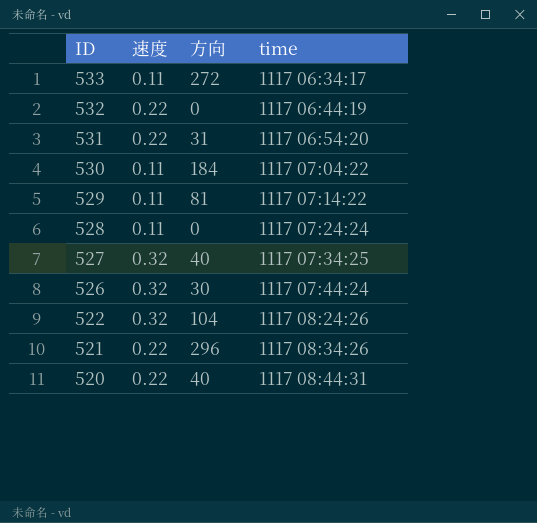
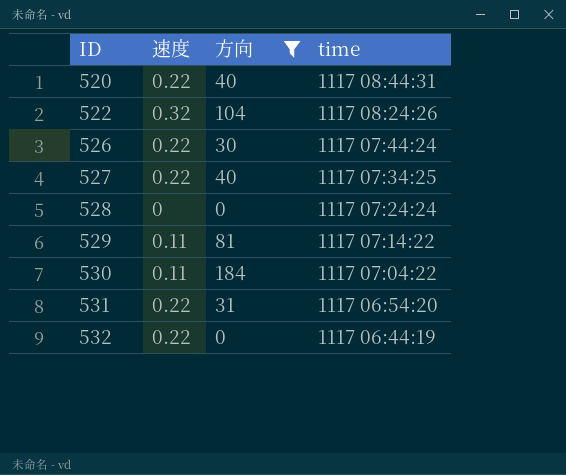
filter: none -> 方向 <= 184
row order: ID descending -> ID ascending
526 | 速度: 0.32 -> 0.22
527 | 速度: 0.32 -> 0.22
528 | 速度: 0.11 -> 0

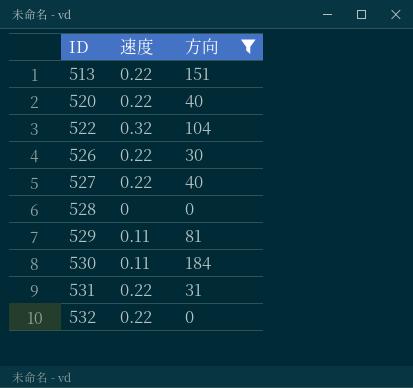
column time | position: 4 -> none
row 513: none -> 0.22 | 151

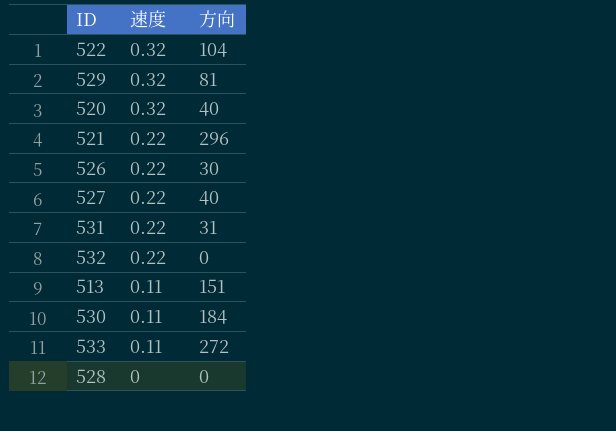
filter: 方向 <= 184 -> none
row order: ID ascending -> 速度 descending
529 | 速度: 0.11 -> 0.32
520 | 速度: 0.22 -> 0.32
513 | 速度: 0.22 -> 0.11

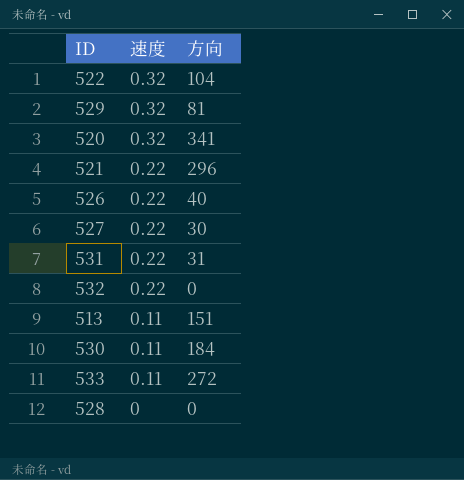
520 | 方向: 40 -> 341
526 | 方向: 30 -> 40
527 | 方向: 40 -> 30

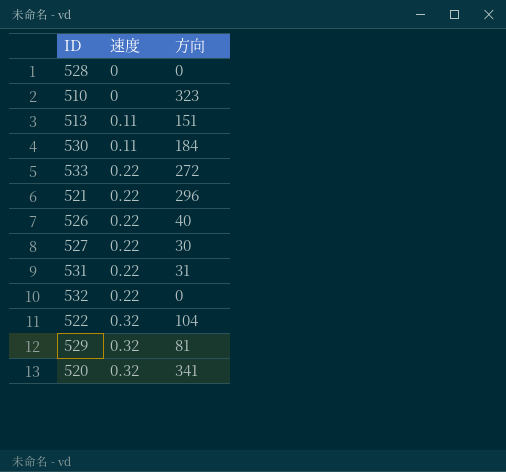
row order: 速度 descending -> 速度 ascending
row 510: none -> 0 | 323
533 | 速度: 0.11 -> 0.22

